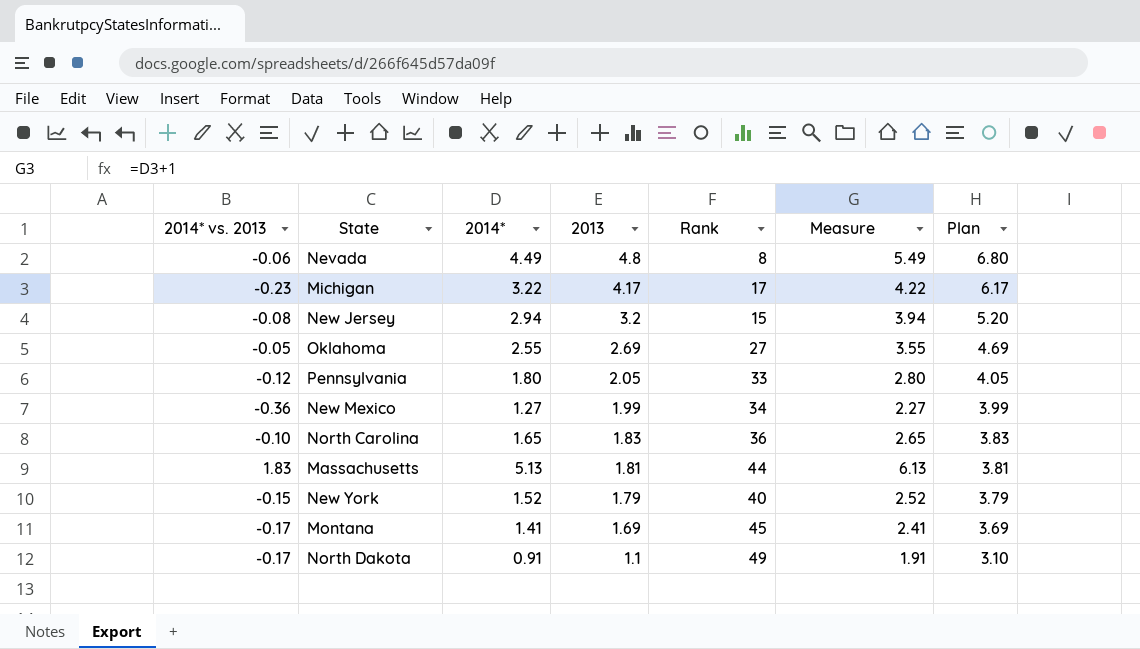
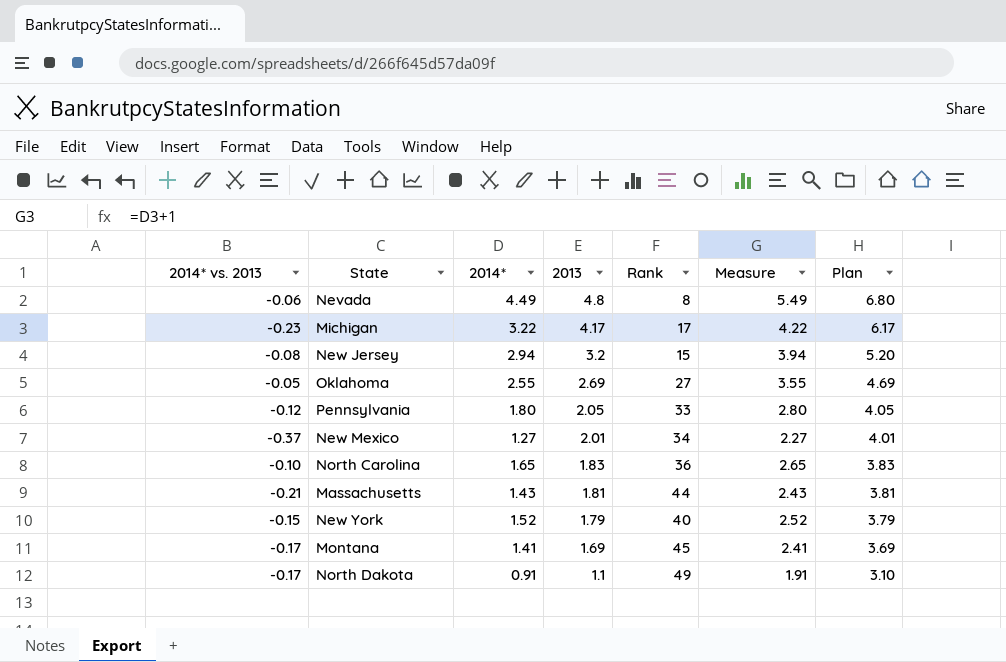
New Mexico | 2014* vs. 2013: -0.36 -> -0.37
New Mexico | 2013: 1.99 -> 2.01
New Mexico | Plan: 3.99 -> 4.01
Massachusetts | 2014* vs. 2013: 1.83 -> -0.21
Massachusetts | 2014*: 5.13 -> 1.43
Massachusetts | Measure: 6.13 -> 2.43

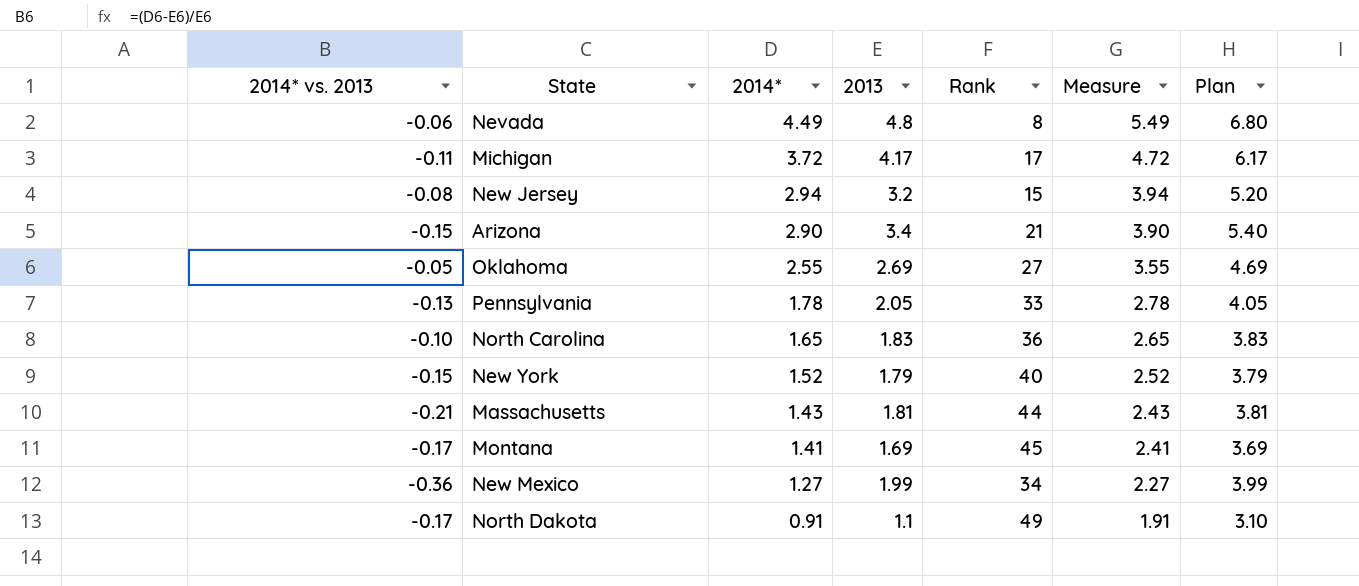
row order: 2013 descending -> 2014* descending
Michigan | 2014* vs. 2013: -0.23 -> -0.11
Michigan | 2014*: 3.22 -> 3.72
Michigan | Measure: 4.22 -> 4.72
row Arizona: none -> -0.15 | 2.90 | 3.4 | 21 | 3.90 | 5.40
Pennsylvania | 2014* vs. 2013: -0.12 -> -0.13
Pennsylvania | 2014*: 1.80 -> 1.78
Pennsylvania | Measure: 2.80 -> 2.78
New Mexico | 2014* vs. 2013: -0.37 -> -0.36
New Mexico | 2013: 2.01 -> 1.99
New Mexico | Plan: 4.01 -> 3.99

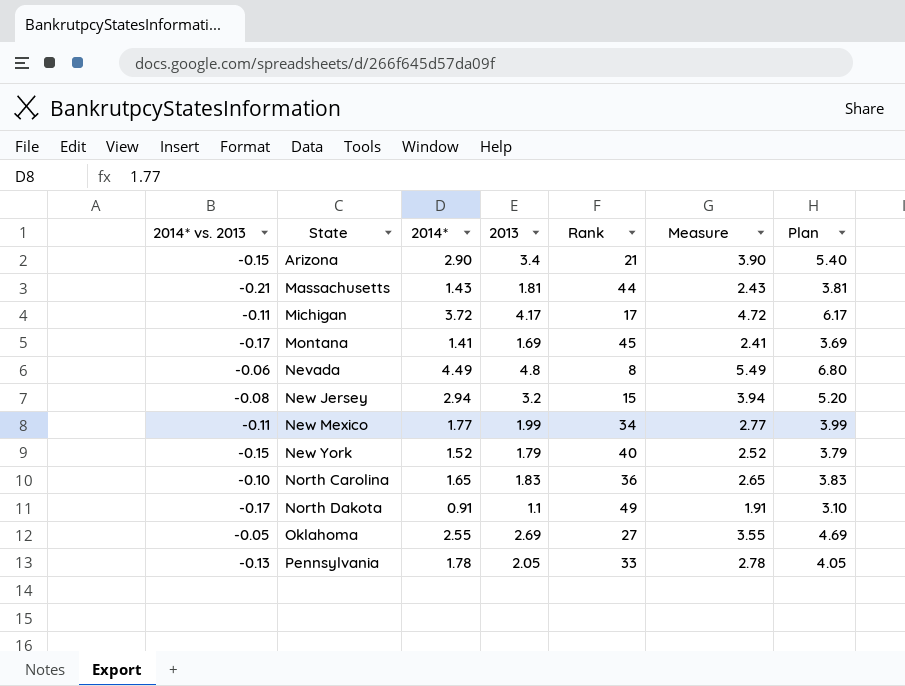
row order: 2014* descending -> State ascending
New Mexico | 2014* vs. 2013: -0.36 -> -0.11
New Mexico | 2014*: 1.27 -> 1.77
New Mexico | Measure: 2.27 -> 2.77

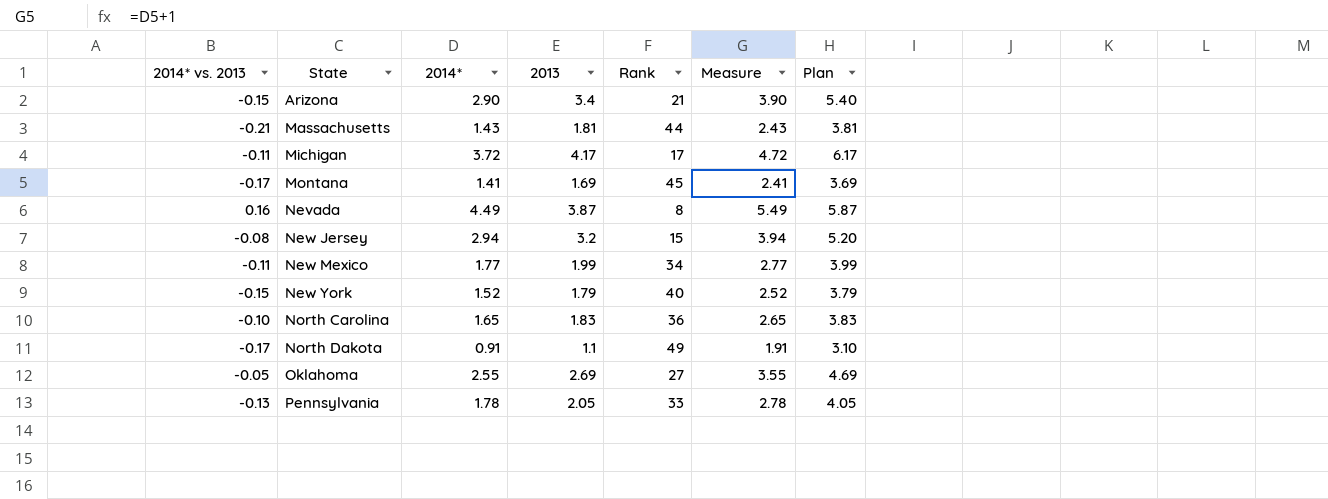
Nevada | 2014* vs. 2013: -0.06 -> 0.16
Nevada | 2013: 4.8 -> 3.87
Nevada | Plan: 6.80 -> 5.87

